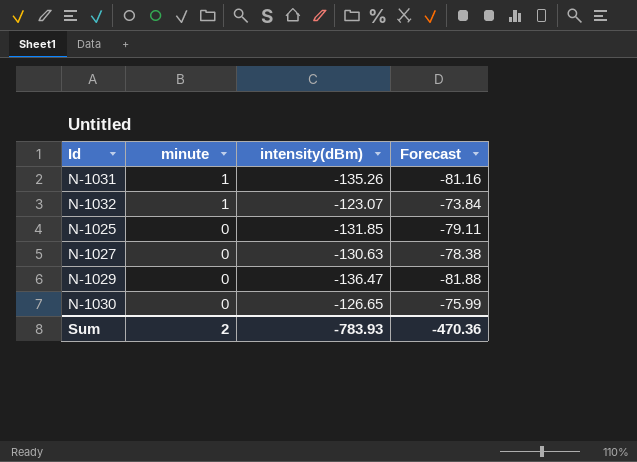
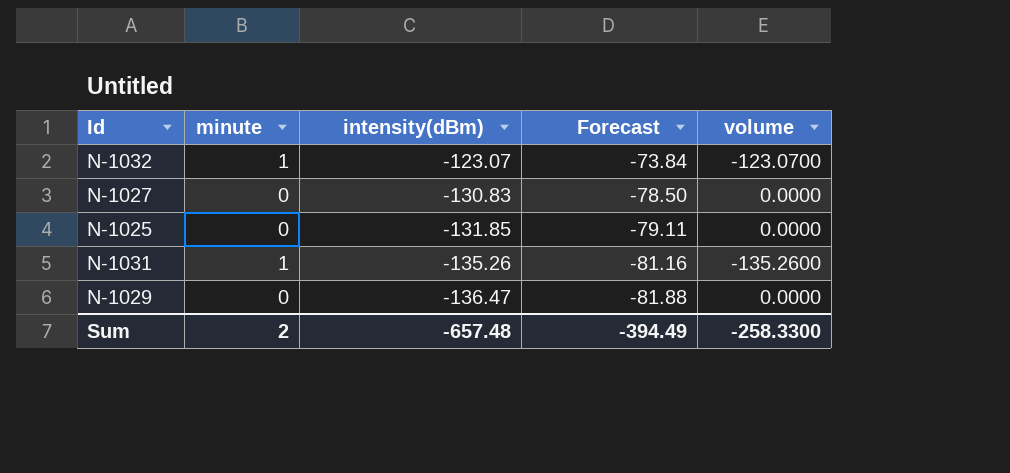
row order: minute descending -> intensity(dBm) descending
column volume | formula: none -> [minute] * [intensity(dBm)]
row N-1030: 0 | -126.65 | -75.99 -> none
N-1027 | intensity(dBm): -130.63 -> -130.83
N-1027 | Forecast: -78.38 -> -78.50
Sum | intensity(dBm): -783.93 -> -657.48
Sum | Forecast: -470.36 -> -394.49

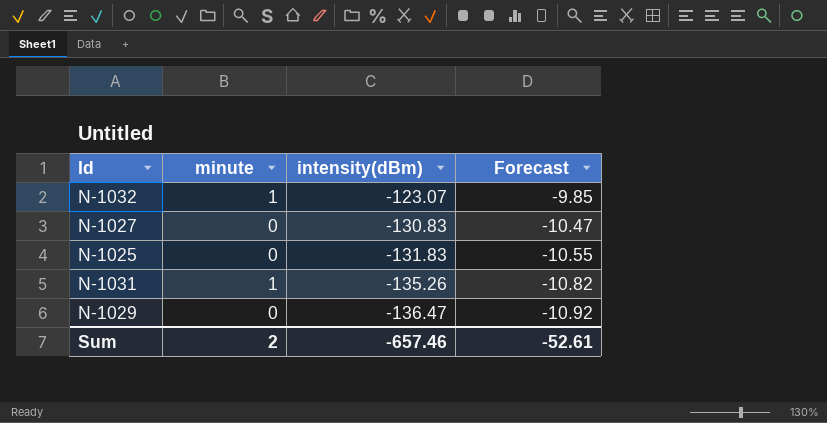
column volume | formula: [minute] * [intensity(dBm)] -> none
column Forecast | formula: [intensity(dBm)] * 0.6 -> [intensity(dBm)] * 0.08
N-1025 | intensity(dBm): -131.85 -> -131.83
Sum | intensity(dBm): -657.48 -> -657.46
Sum | Forecast: -394.49 -> -52.61

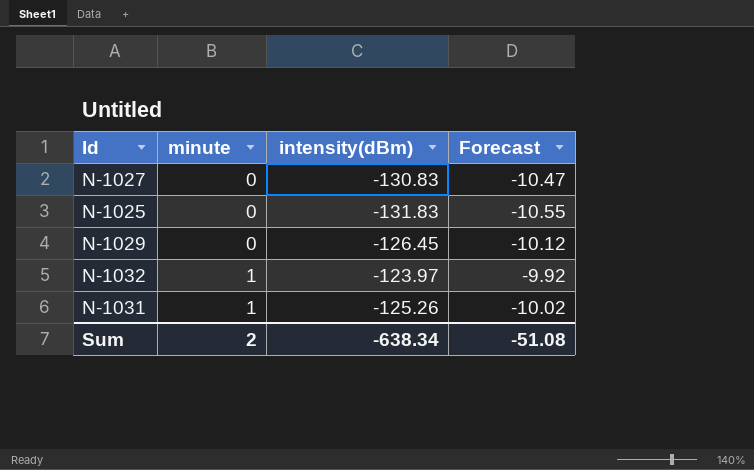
row order: intensity(dBm) descending -> minute ascending
N-1029 | intensity(dBm): -136.47 -> -126.45
N-1029 | Forecast: -10.92 -> -10.12
N-1032 | intensity(dBm): -123.07 -> -123.97
N-1032 | Forecast: -9.85 -> -9.92
N-1031 | intensity(dBm): -135.26 -> -125.26
N-1031 | Forecast: -10.82 -> -10.02
Sum | intensity(dBm): -657.46 -> -638.34
Sum | Forecast: -52.61 -> -51.08

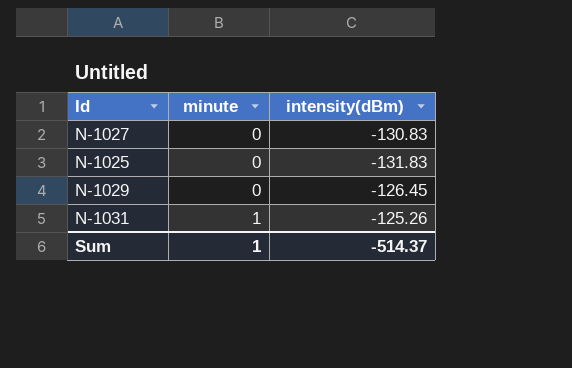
column Forecast | formula: [intensity(dBm)] * 0.08 -> none
row N-1032: 1 | -123.97 | -9.92 -> none
Sum | minute: 2 -> 1
Sum | intensity(dBm): -638.34 -> -514.37

